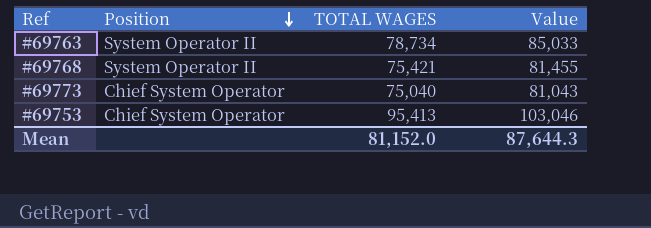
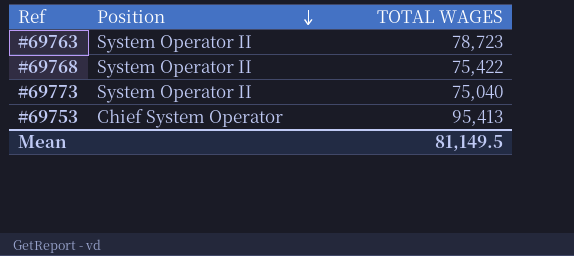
column Value | formula: [TOTAL WAGES] * 1.08 -> none
#69763 | TOTAL WAGES: 78,734 -> 78,723
#69768 | TOTAL WAGES: 75,421 -> 75,422
#69773 | Position: Chief System Operator -> System Operator II
Mean | TOTAL WAGES: 81,152.0 -> 81,149.5

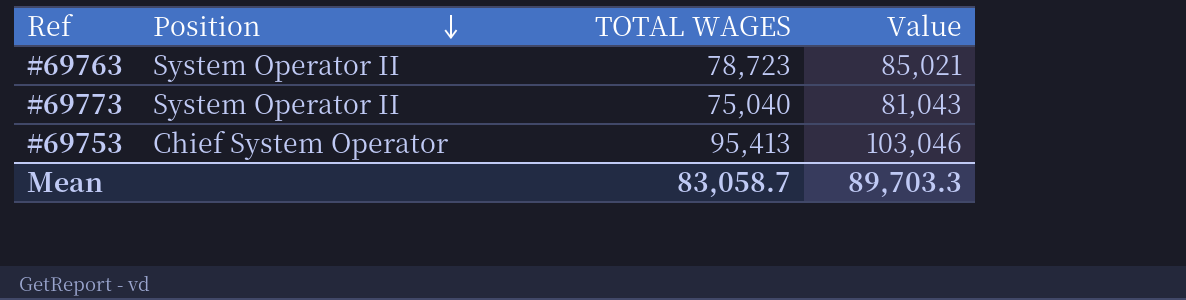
column Value | formula: none -> [TOTAL WAGES] * 1.08
row #69768: System Operator II | 75,422 -> none
Mean | TOTAL WAGES: 81,149.5 -> 83,058.7

